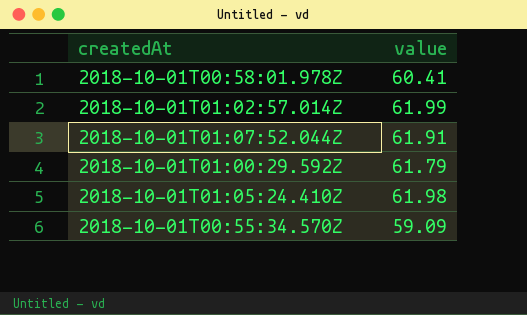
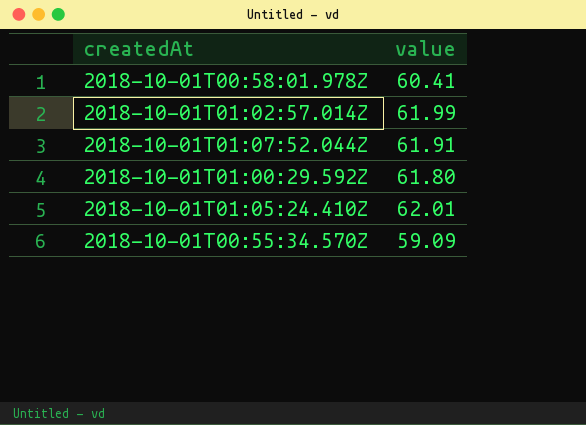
2018-10-01T01:00:29.592Z | value: 61.79 -> 61.80
2018-10-01T01:05:24.410Z | value: 61.98 -> 62.01

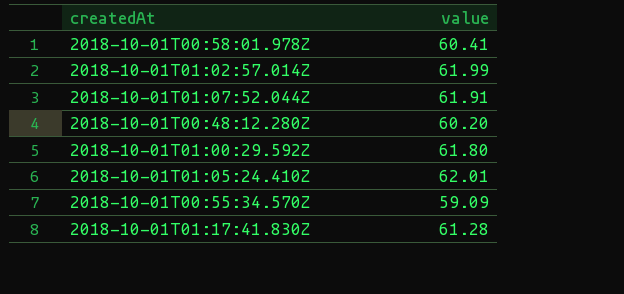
row 2018-10-01T00:48:12.280Z: none -> 60.20
row 2018-10-01T01:17:41.830Z: none -> 61.28

